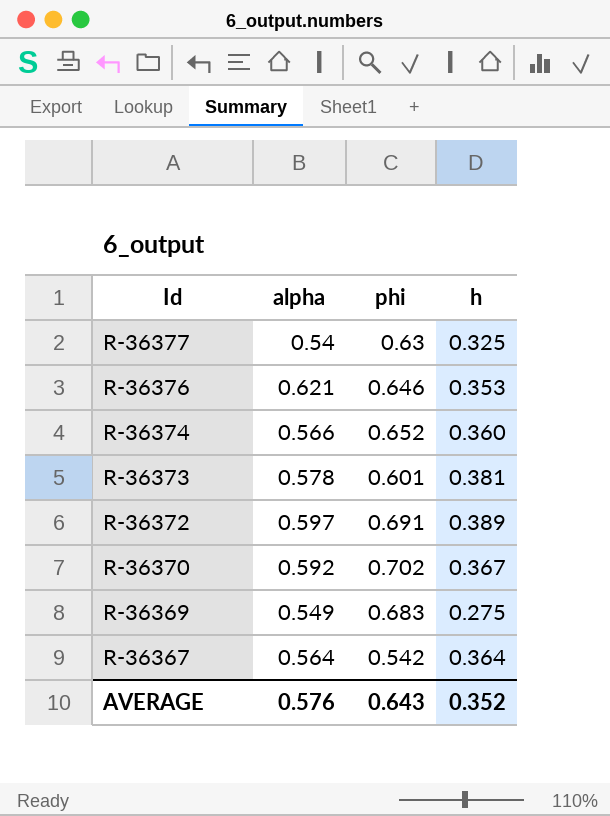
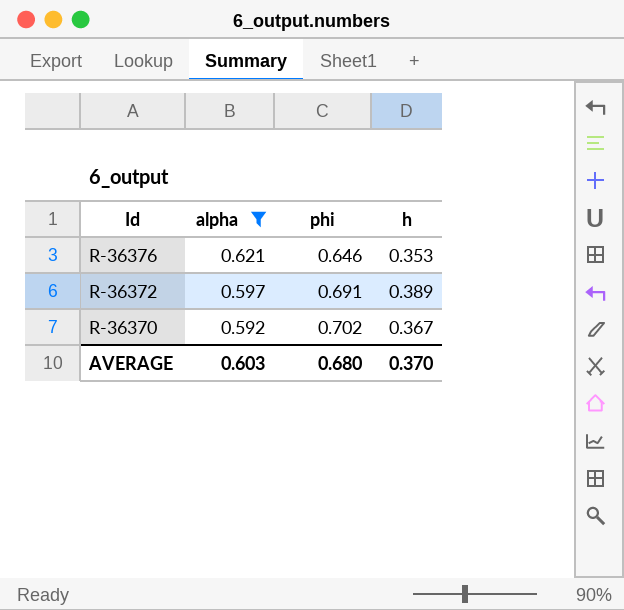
filter: none -> alpha >= 0.592
AVERAGE | alpha: 0.576 -> 0.603
AVERAGE | phi: 0.643 -> 0.680
AVERAGE | h: 0.352 -> 0.370

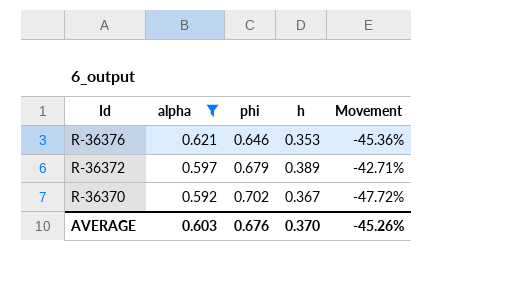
column Movement | formula: none -> ([h] - [phi]) / [phi]
R-36372 | phi: 0.691 -> 0.679
AVERAGE | phi: 0.680 -> 0.676

